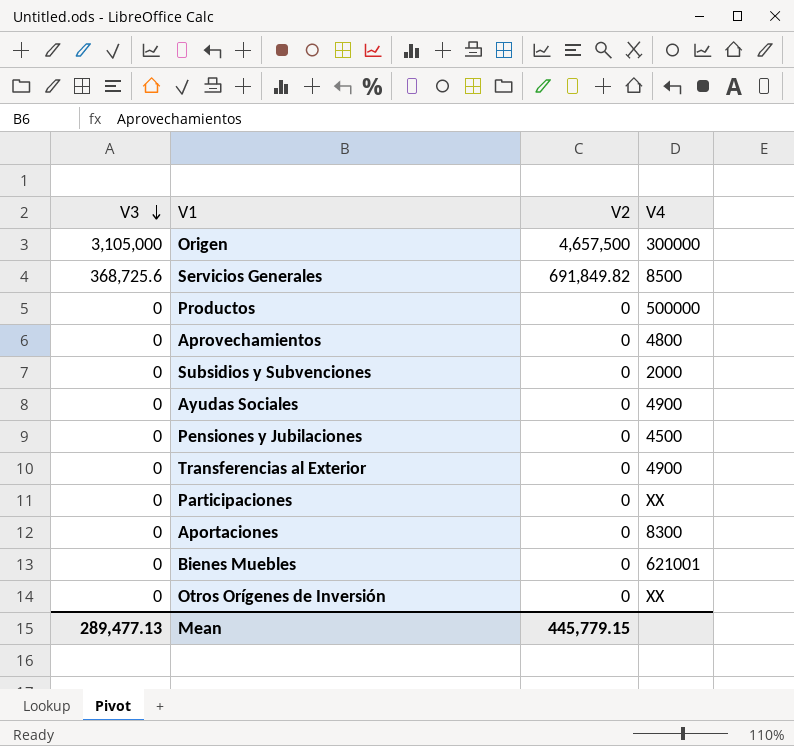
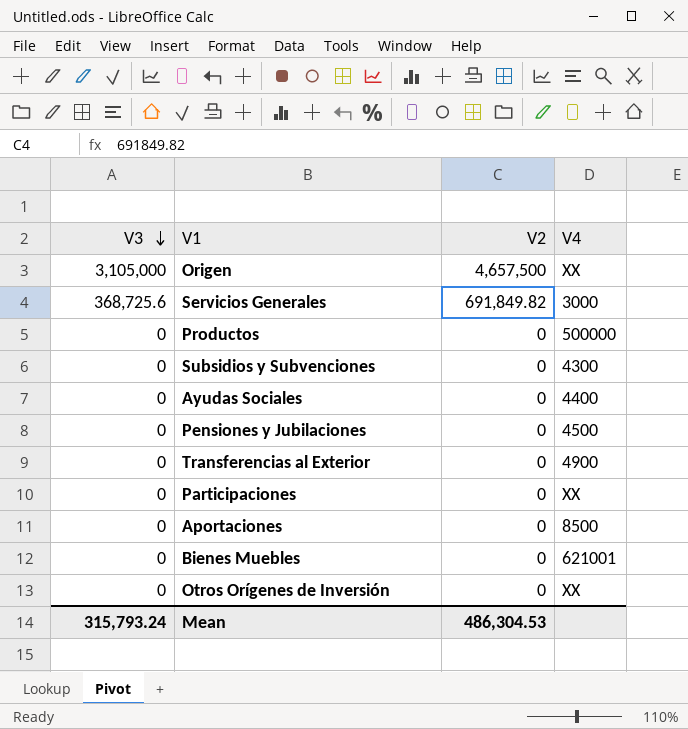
row Aprovechamientos: 0 | 0 | 4800 -> none
Origen | V4: 300000 -> XX
Servicios Generales | V4: 8500 -> 3000
Subsidios y Subvenciones | V4: 2000 -> 4300
Ayudas Sociales | V4: 4900 -> 4400
Aportaciones | V4: 8300 -> 8500
Mean | V3: 289,477.13 -> 315,793.24
Mean | V2: 445,779.15 -> 486,304.53

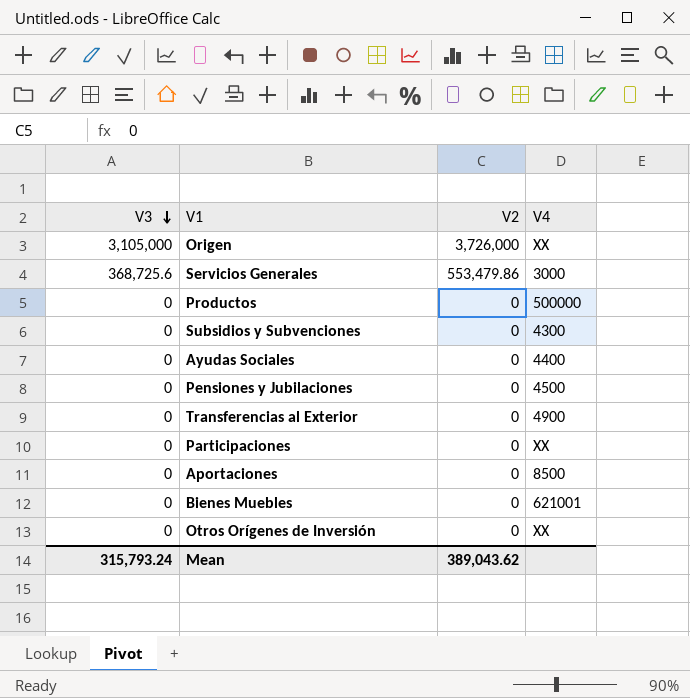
Origen | V2: 4,657,500 -> 3,726,000
Servicios Generales | V2: 691,849.82 -> 553,479.86
Mean | V2: 486,304.53 -> 389,043.62

